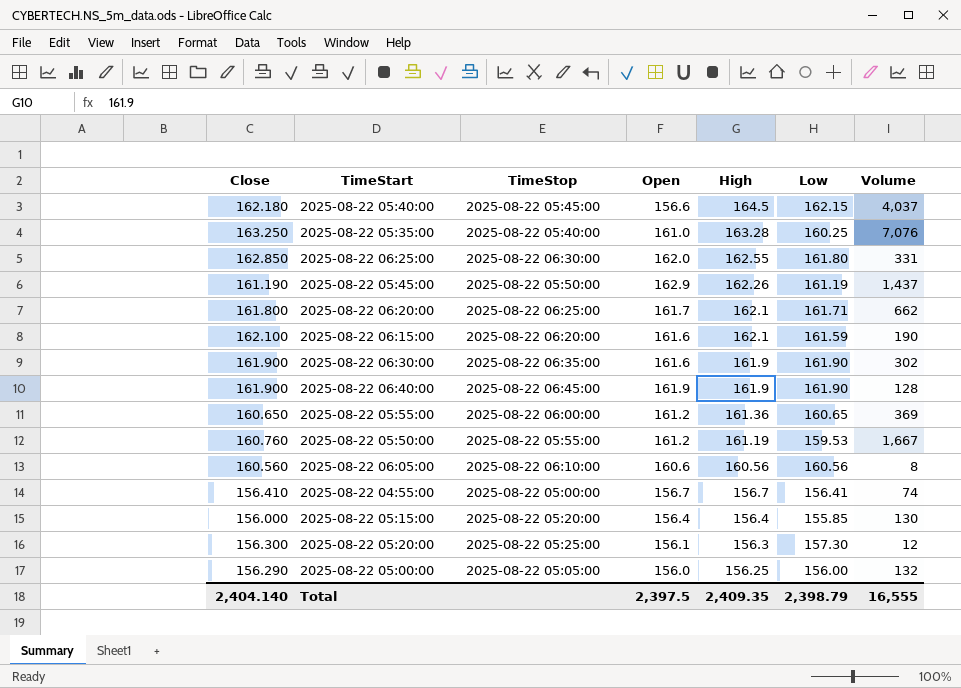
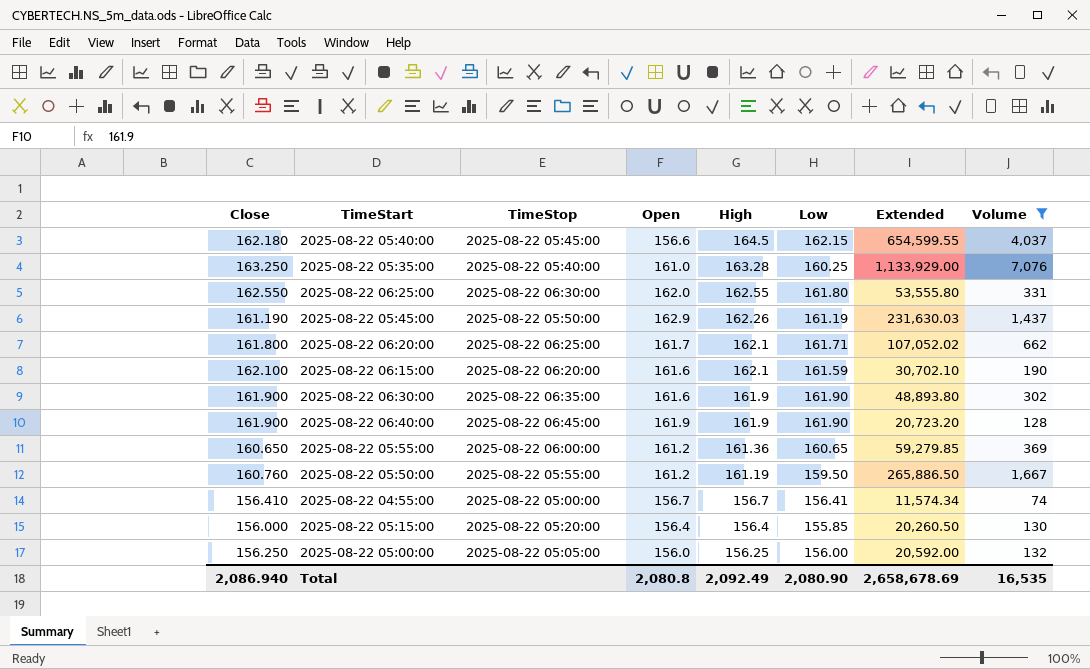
filter: none -> Volume >= 74
column Extended | formula: none -> [Low] * [Volume]
2025-08-22 06:25:00 | Close: 162.850 -> 162.550
2025-08-22 05:50:00 | Low: 159.53 -> 159.50
2025-08-22 05:00:00 | Close: 156.290 -> 156.250
Total | Close: 2,404.140 -> 2,086.940
Total | Open: 2,397.5 -> 2,080.8
Total | High: 2,409.35 -> 2,092.49
Total | Low: 2,398.79 -> 2,080.90
Total | Volume: 16,555 -> 16,535

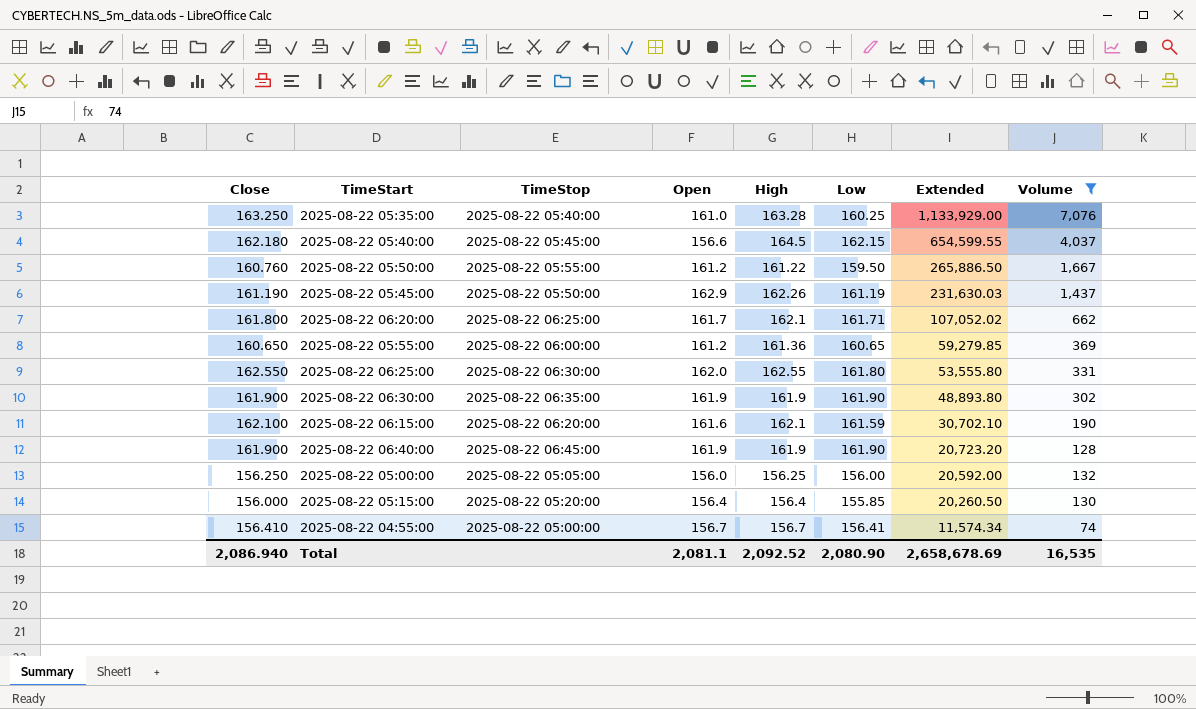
row order: High descending -> Extended descending
2025-08-22 05:50:00 | High: 161.19 -> 161.22
2025-08-22 06:30:00 | Open: 161.6 -> 161.9
Total | Open: 2,080.8 -> 2,081.1
Total | High: 2,092.49 -> 2,092.52

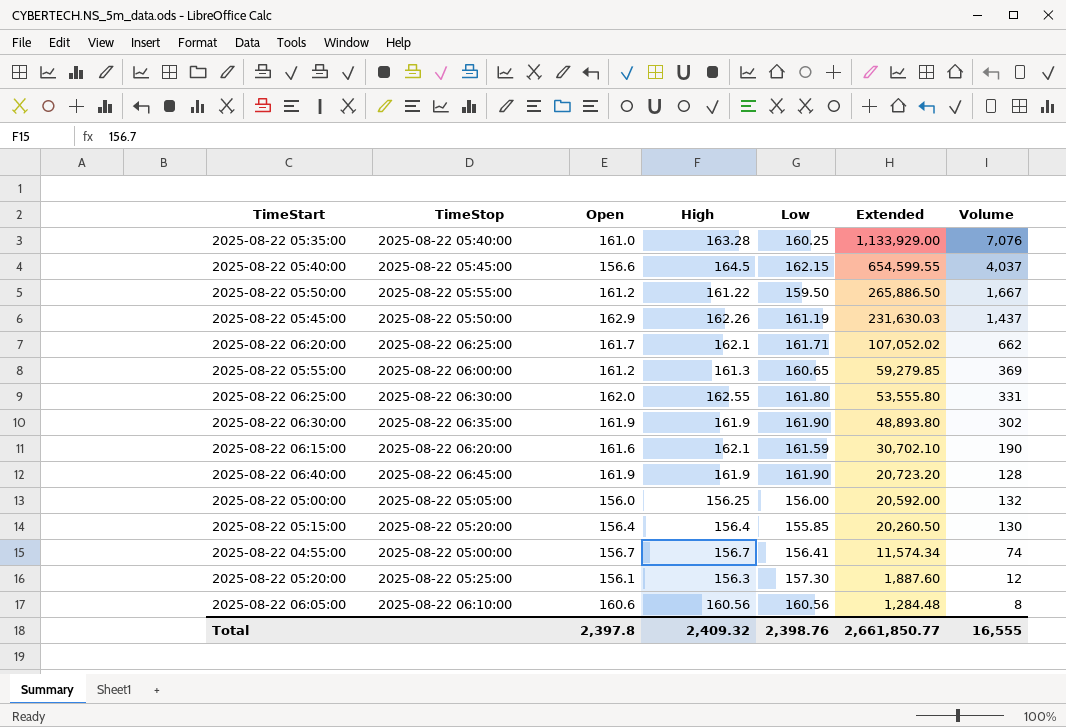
filter: Volume >= 74 -> none
column Close | position: 1 -> none
2025-08-22 05:55:00 | High: 161.36 -> 161.3
Total | Open: 2,081.1 -> 2,397.8
Total | High: 2,092.52 -> 2,409.32
Total | Low: 2,080.90 -> 2,398.76
Total | Extended: 2,658,678.69 -> 2,661,850.77
Total | Volume: 16,535 -> 16,555

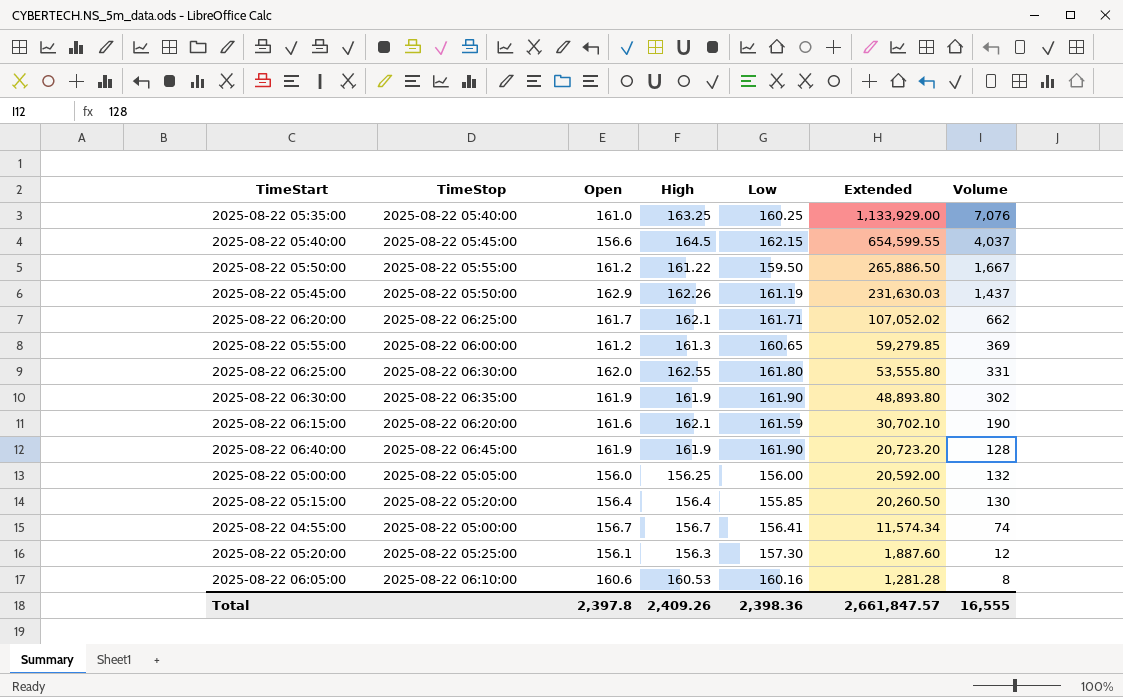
2025-08-22 05:35:00 | High: 163.28 -> 163.25
2025-08-22 06:05:00 | High: 160.56 -> 160.53
2025-08-22 06:05:00 | Low: 160.56 -> 160.16
2025-08-22 06:05:00 | Extended: 1,284.48 -> 1,281.28
Total | High: 2,409.32 -> 2,409.26
Total | Low: 2,398.76 -> 2,398.36
Total | Extended: 2,661,850.77 -> 2,661,847.57

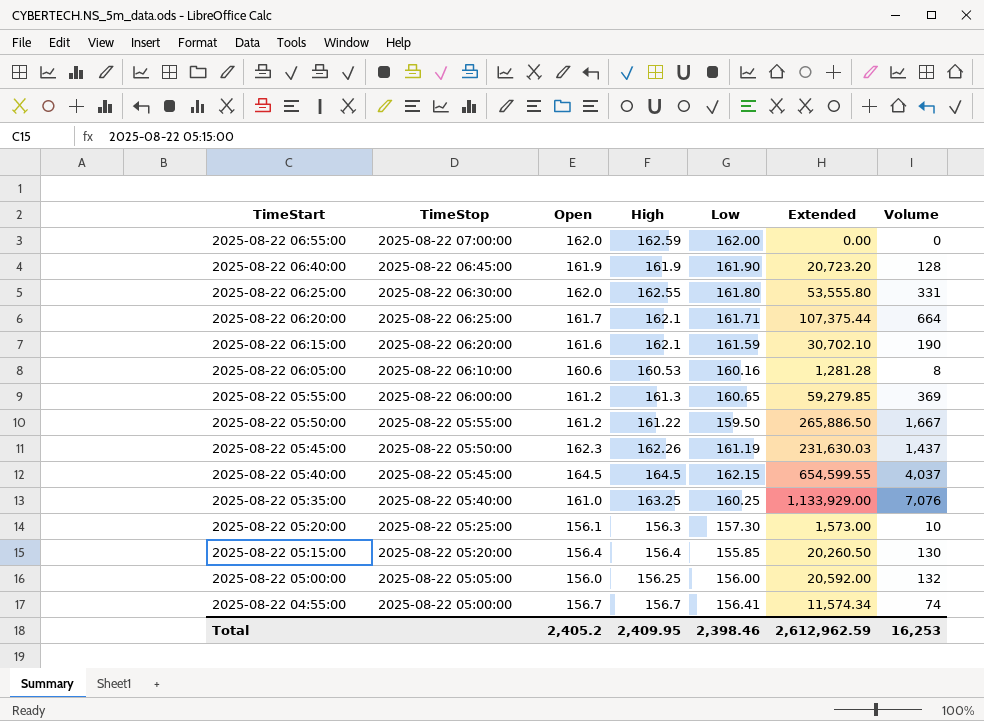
row order: Extended descending -> TimeStart descending
row 2025-08-22 06:30:00: 2025-08-22 06:35:00 | 161.9 | 161.9 | 161.90 | 48,893.80 | 302 -> none
row 2025-08-22 06:55:00: none -> 2025-08-22 07:00:00 | 162.0 | 162.59 | 162.00 | 0.00 | 0
2025-08-22 06:20:00 | Extended: 107,052.02 -> 107,375.44
2025-08-22 06:20:00 | Volume: 662 -> 664
2025-08-22 05:45:00 | Open: 162.9 -> 162.3
2025-08-22 05:40:00 | Open: 156.6 -> 164.5
2025-08-22 05:20:00 | Extended: 1,887.60 -> 1,573.00
2025-08-22 05:20:00 | Volume: 12 -> 10
Total | Open: 2,397.8 -> 2,405.2
Total | High: 2,409.26 -> 2,409.95
Total | Low: 2,398.36 -> 2,398.46
Total | Extended: 2,661,847.57 -> 2,612,962.59
Total | Volume: 16,555 -> 16,253

